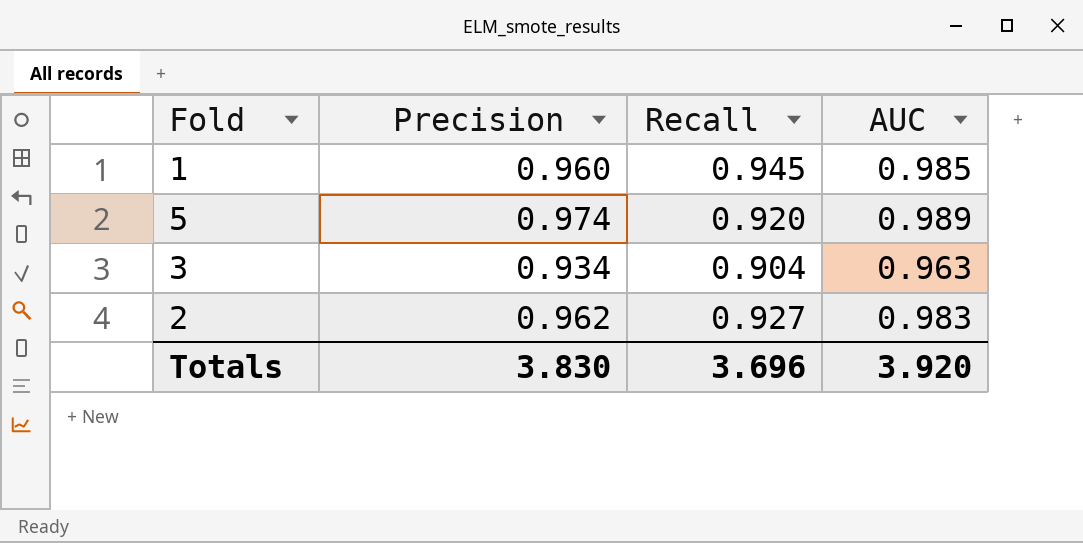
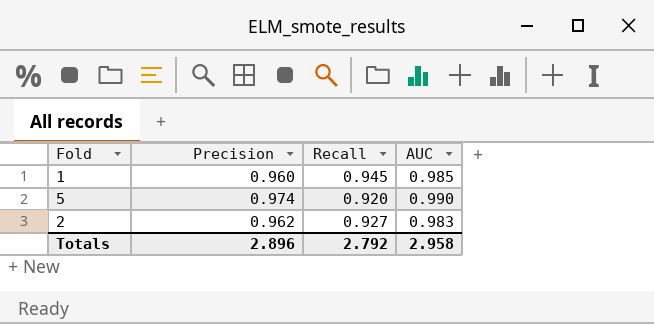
row 3: 0.934 | 0.904 | 0.963 -> none
5 | AUC: 0.989 -> 0.990
Totals | Precision: 3.830 -> 2.896
Totals | Recall: 3.696 -> 2.792
Totals | AUC: 3.920 -> 2.958

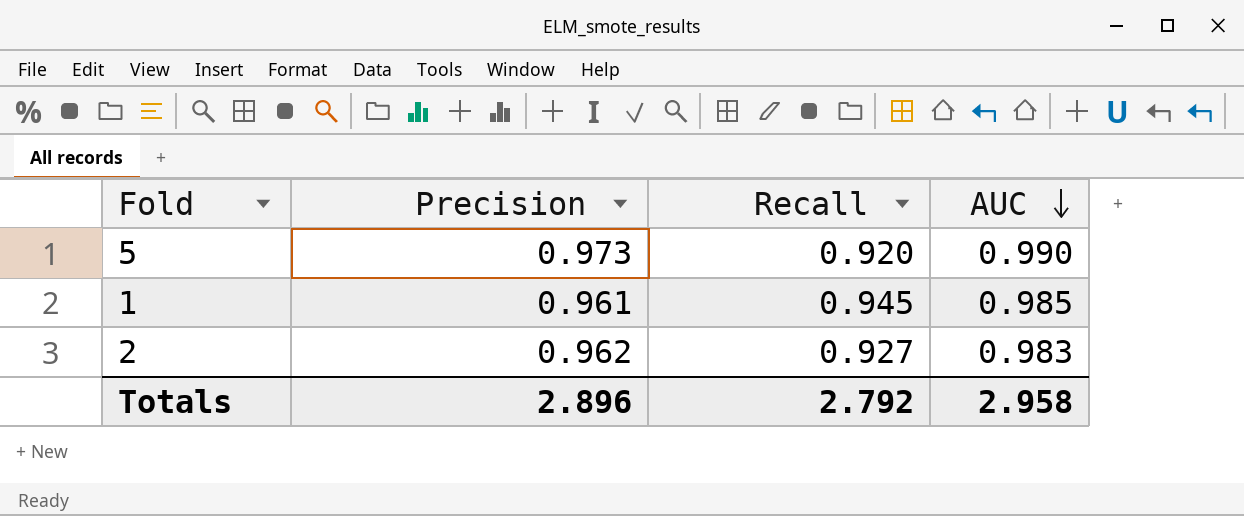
row order: none -> AUC descending
5 | Precision: 0.974 -> 0.973
1 | Precision: 0.960 -> 0.961

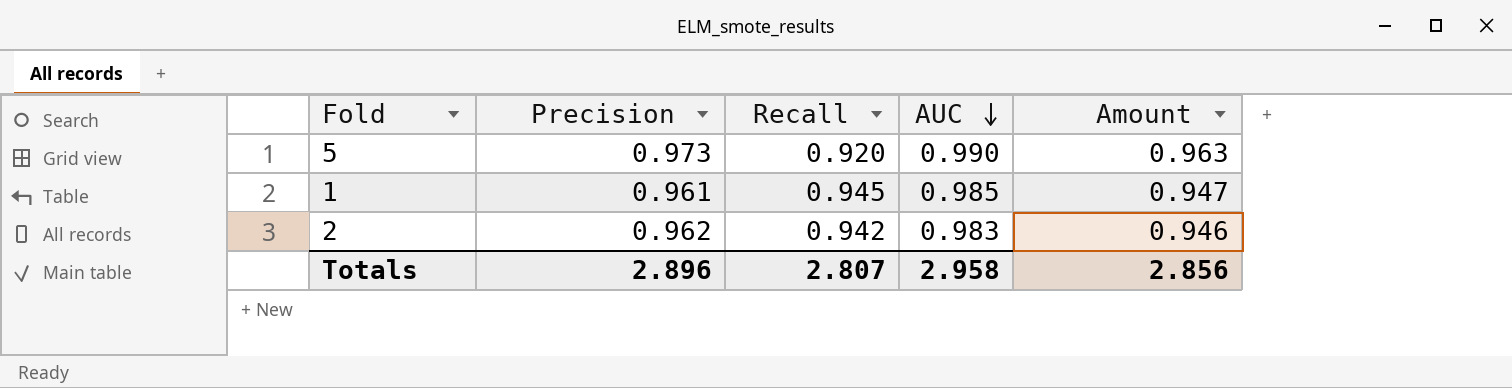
column Amount | formula: none -> [Precision] * [AUC]
2 | Recall: 0.927 -> 0.942
Totals | Recall: 2.792 -> 2.807

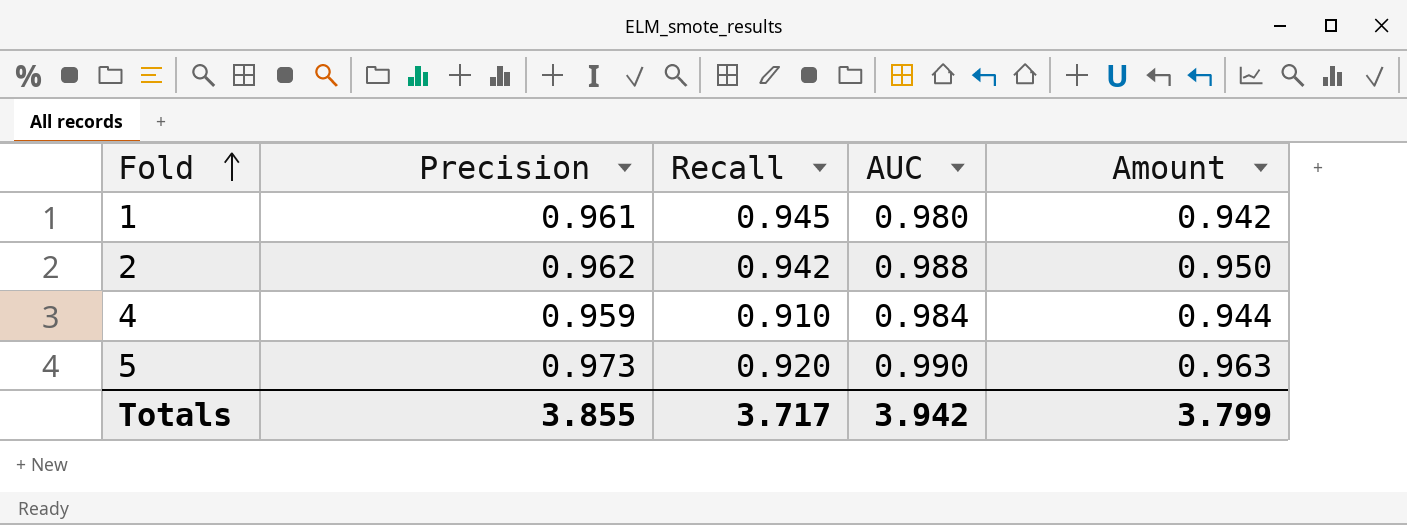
row order: AUC descending -> Fold ascending
1 | AUC: 0.985 -> 0.980
1 | Amount: 0.947 -> 0.942
2 | AUC: 0.983 -> 0.988
2 | Amount: 0.946 -> 0.950
row 4: none -> 0.959 | 0.910 | 0.984 | 0.944
Totals | Precision: 2.896 -> 3.855
Totals | Recall: 2.807 -> 3.717
Totals | AUC: 2.958 -> 3.942
Totals | Amount: 2.856 -> 3.799

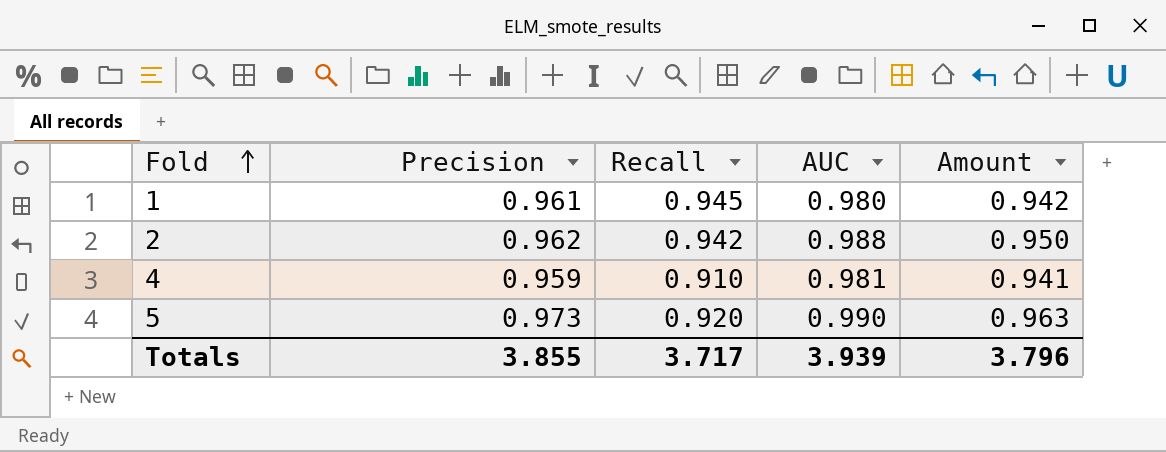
4 | AUC: 0.984 -> 0.981
4 | Amount: 0.944 -> 0.941
Totals | AUC: 3.942 -> 3.939
Totals | Amount: 3.799 -> 3.796

